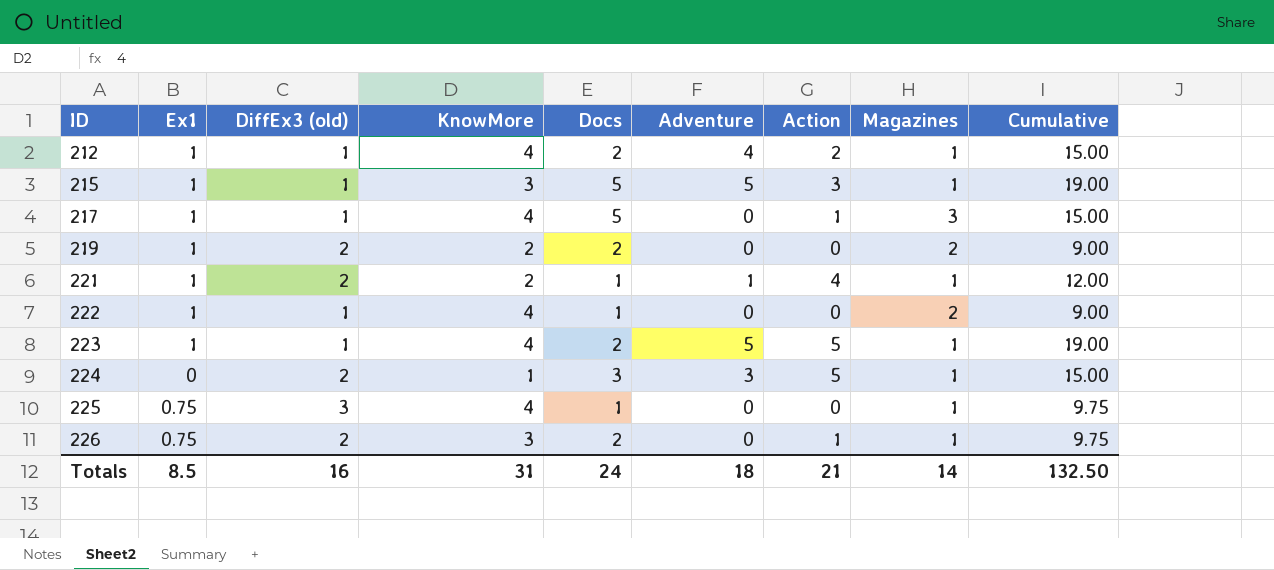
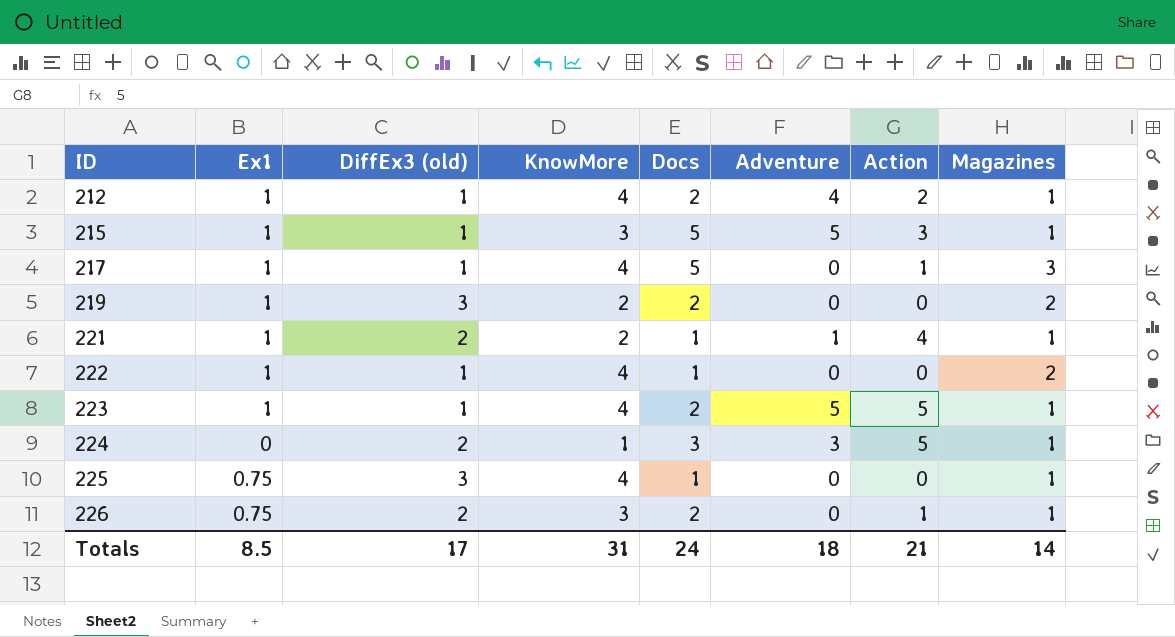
column Cumulative | formula: [Ex1] + [DiffEx3 (old)] + [KnowMore] + [Docs] + [Adventure] + [Action] + [Magazines] -> none
219 | DiffEx3 (old): 2 -> 3
Totals | DiffEx3 (old): 16 -> 17

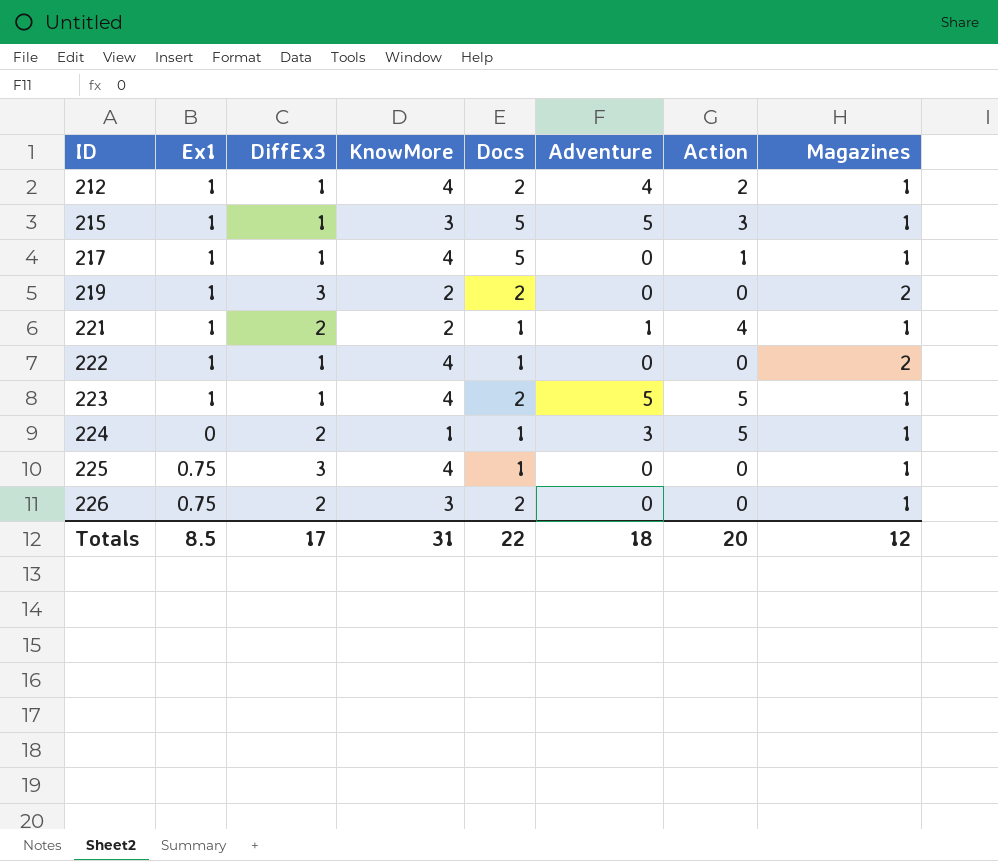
column name: DiffEx3 (old) -> DiffEx3
217 | Magazines: 3 -> 1
224 | Docs: 3 -> 1
226 | Action: 1 -> 0
Totals | Docs: 24 -> 22
Totals | Action: 21 -> 20
Totals | Magazines: 14 -> 12

